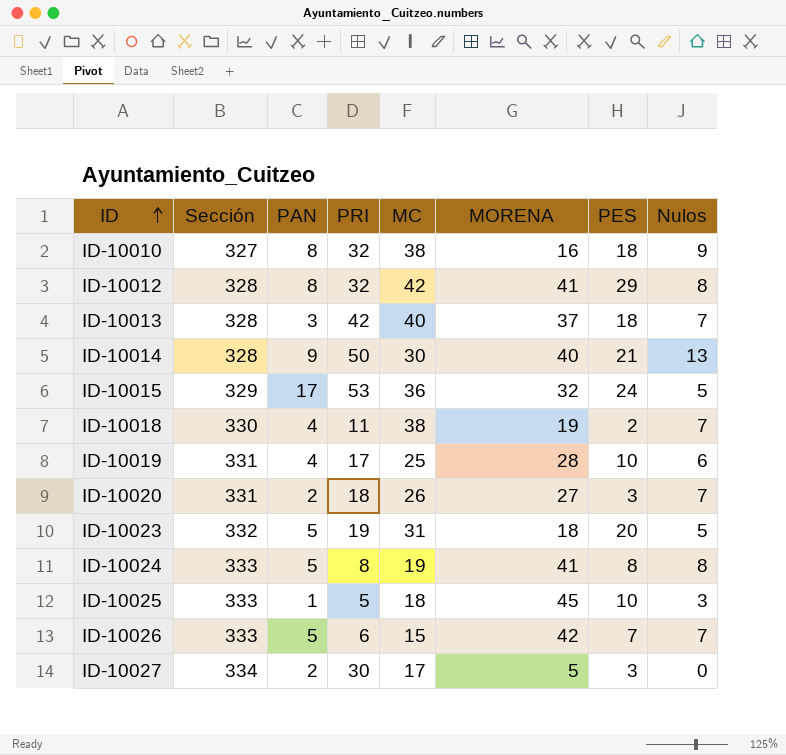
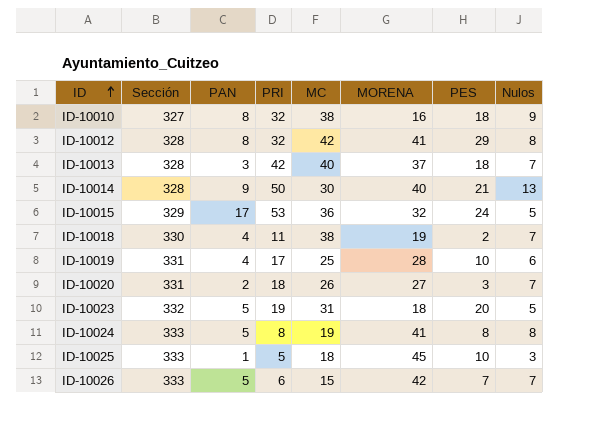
row ID-10027: 334 | 2 | 30 | 17 | 5 | 3 | 0 -> none

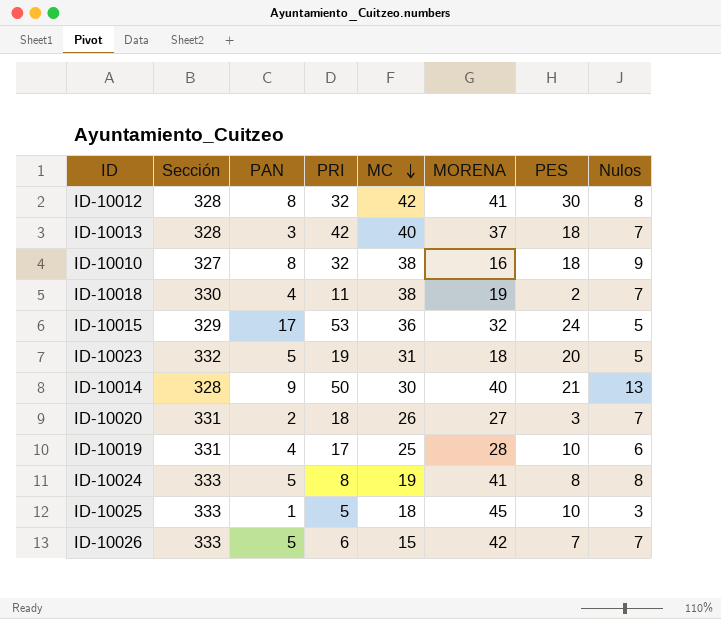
row order: ID ascending -> MC descending
ID-10012 | PES: 29 -> 30

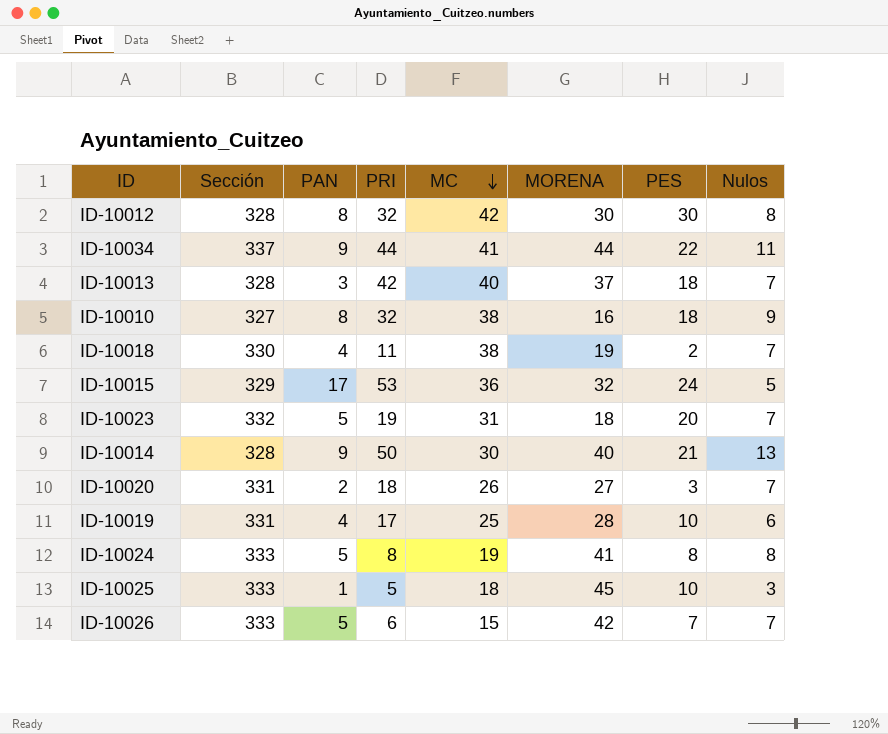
ID-10012 | MORENA: 41 -> 30
row ID-10034: none -> 337 | 9 | 44 | 41 | 44 | 22 | 11
ID-10023 | Nulos: 5 -> 7

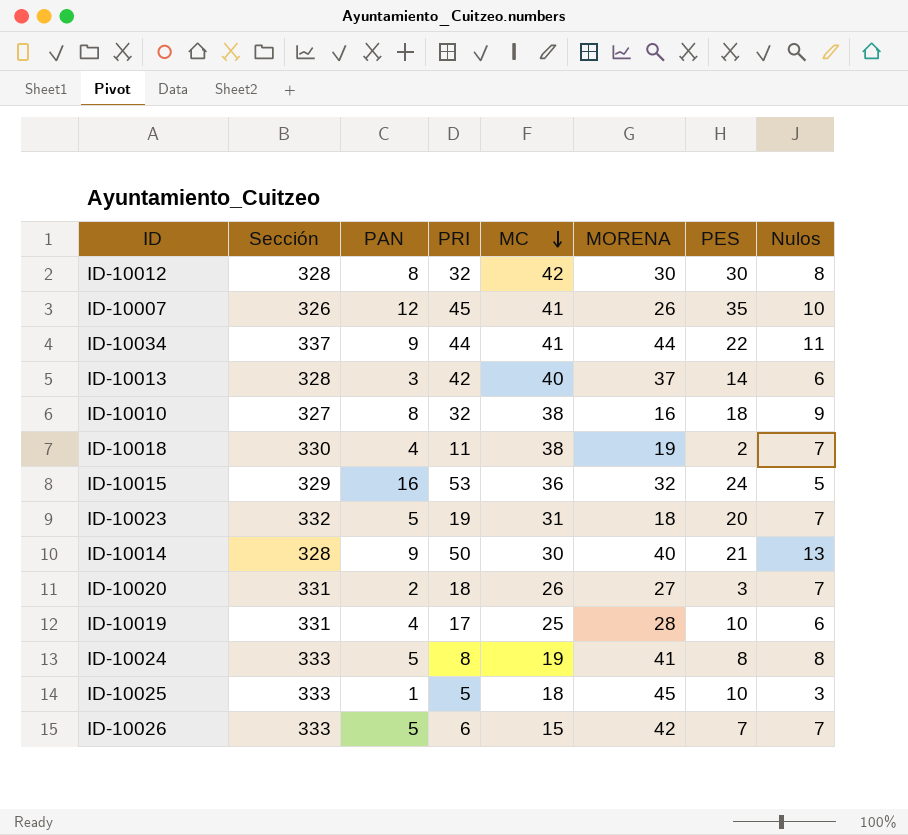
row ID-10007: none -> 326 | 12 | 45 | 41 | 26 | 35 | 10
ID-10013 | PES: 18 -> 14
ID-10013 | Nulos: 7 -> 6
ID-10015 | PAN: 17 -> 16

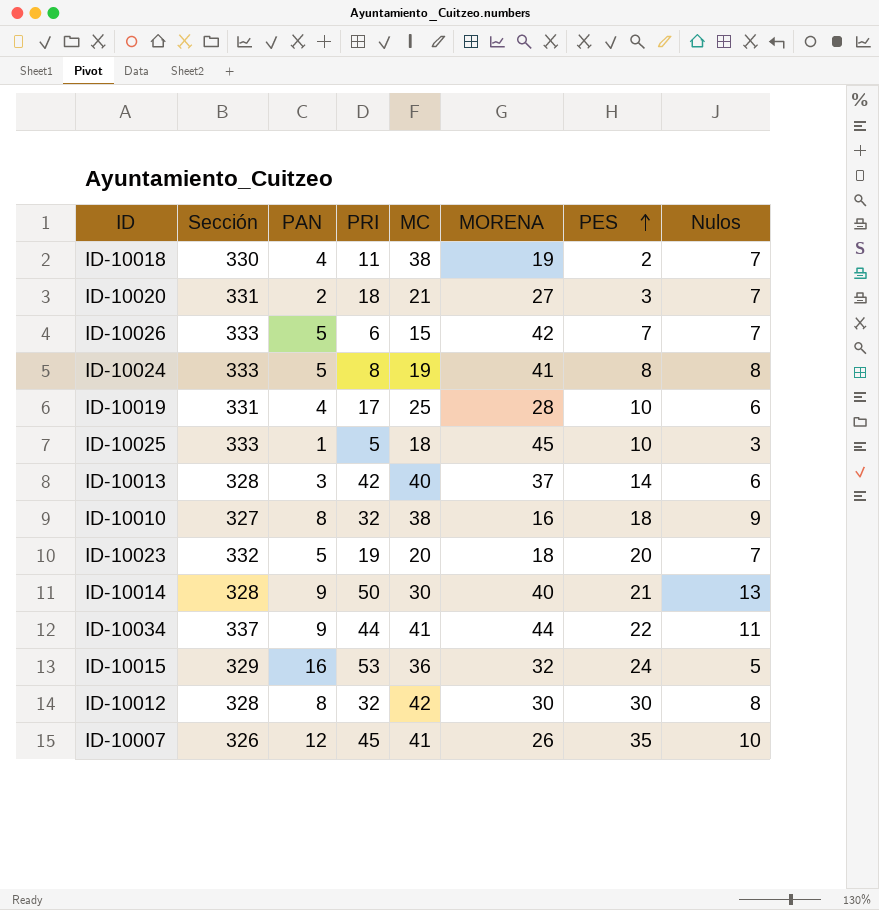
row order: MC descending -> PES ascending
ID-10020 | MC: 26 -> 21
ID-10023 | MC: 31 -> 20

